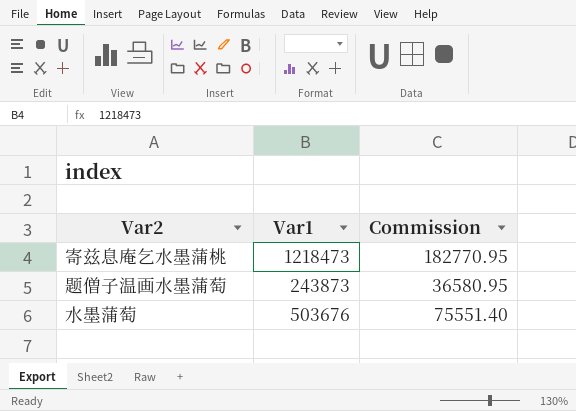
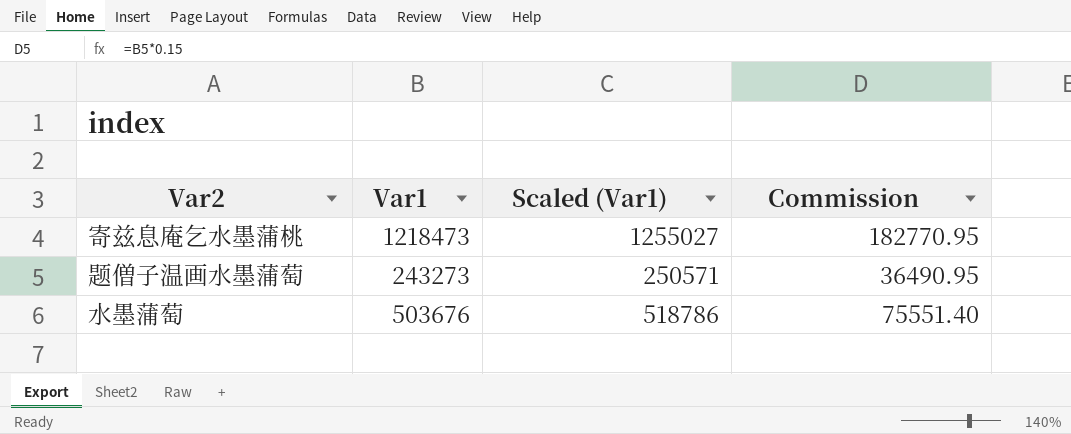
column Scaled (Var1) | formula: none -> [Var1] * 1.03
题僧子温画水墨蒲萄 | Var1: 243873 -> 243273
题僧子温画水墨蒲萄 | Commission: 36580.95 -> 36490.95

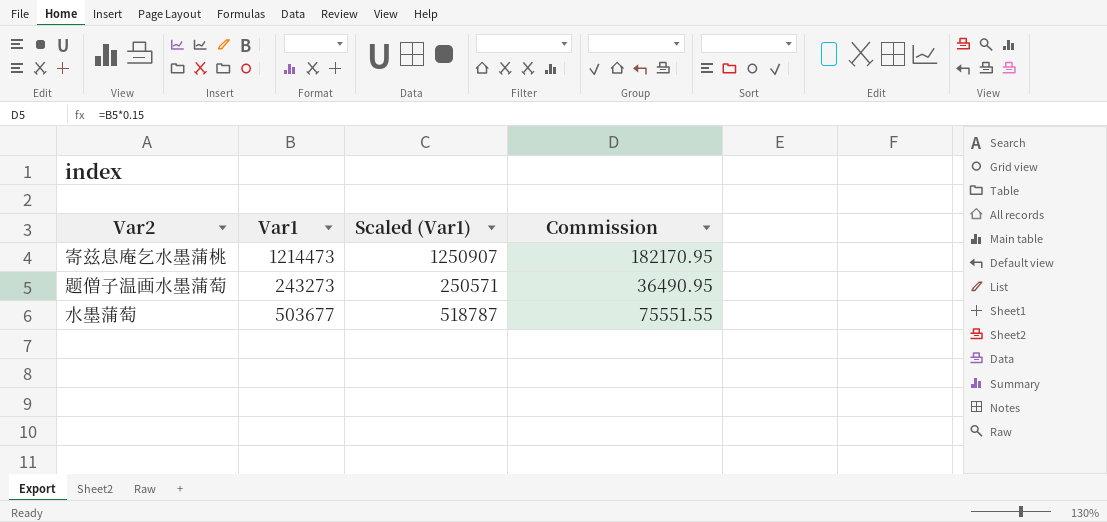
寄兹息庵乞水墨蒲桃 | Var1: 1218473 -> 1214473
寄兹息庵乞水墨蒲桃 | Scaled (Var1): 1255027 -> 1250907
寄兹息庵乞水墨蒲桃 | Commission: 182770.95 -> 182170.95
水墨蒲萄 | Var1: 503676 -> 503677
水墨蒲萄 | Scaled (Var1): 518786 -> 518787
水墨蒲萄 | Commission: 75551.40 -> 75551.55

